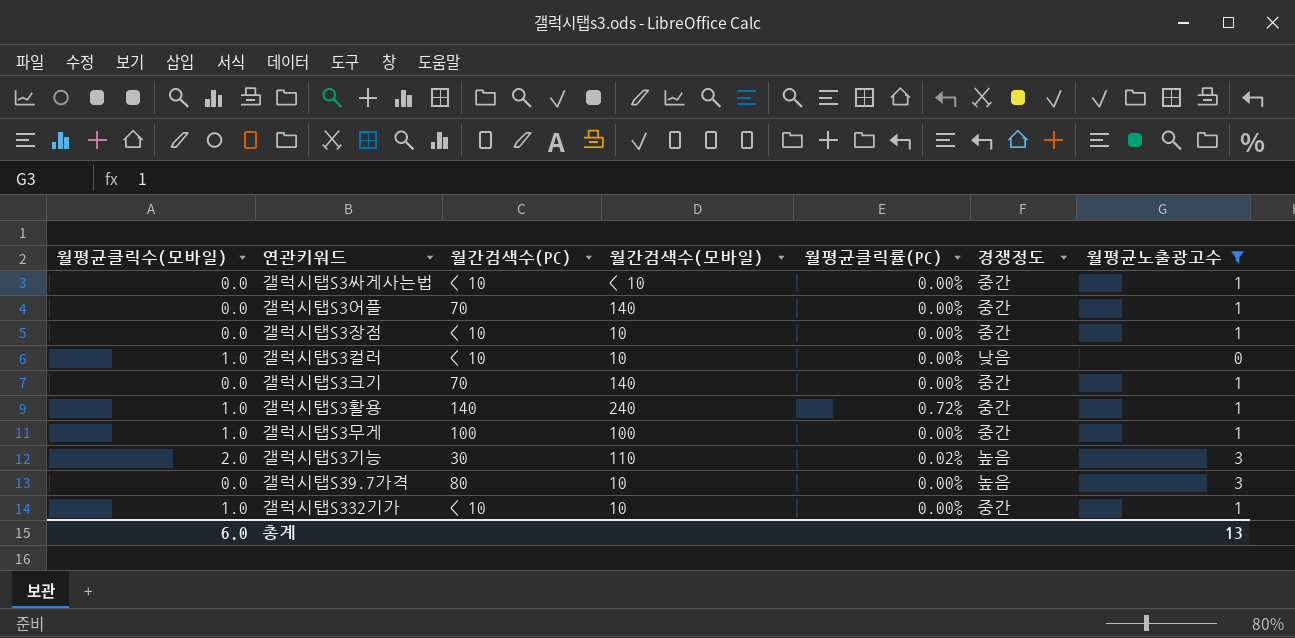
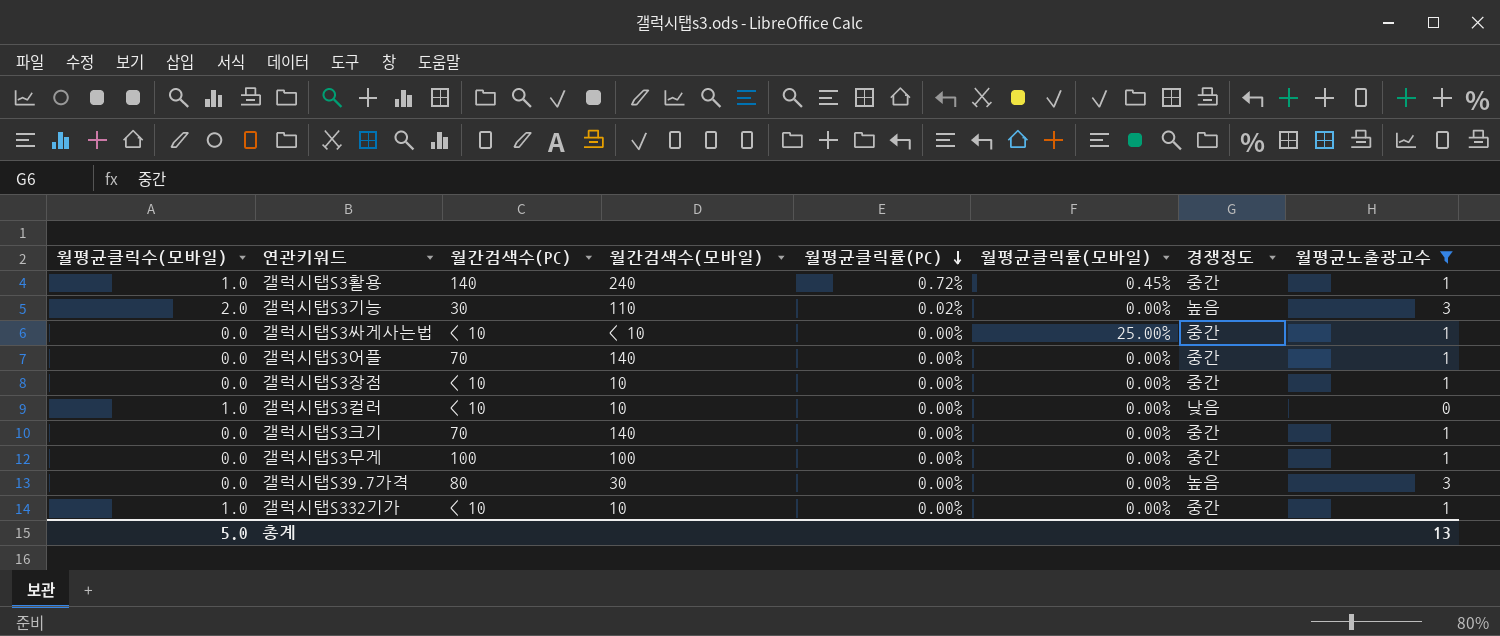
row order: none -> 월평균클릭률(PC) descending
column 월평균클릭률(모바일) | position: none -> 6
갤럭시탭S3무게 | 월평균클릭수(모바일): 1.0 -> 0.0
갤럭시탭S39.7가격 | 월간검색수(모바일): 10 -> 30
총계 | 월평균클릭수(모바일): 6.0 -> 5.0

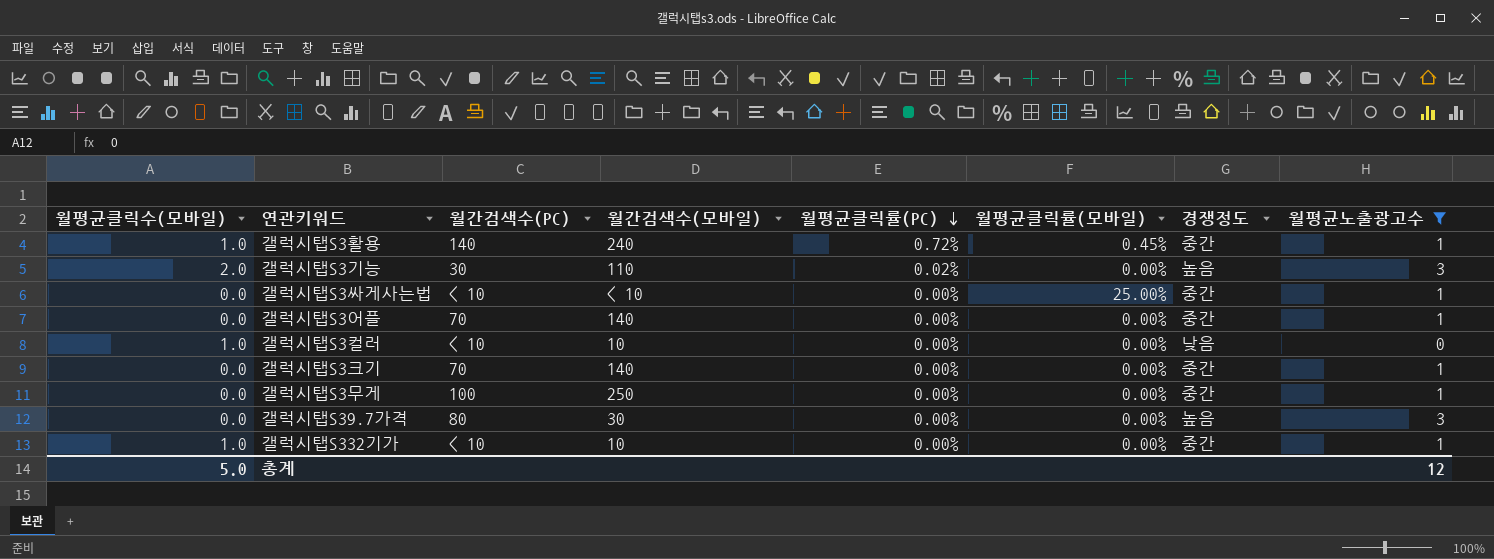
row 갤럭시탭S3장점: 0.0 | < 10 | 10 | 0.00% | 0.00% | 중간 | 1 -> none
갤럭시탭S3무게 | 월간검색수(모바일): 100 -> 250
총계 | 월평균노출광고수: 13 -> 12

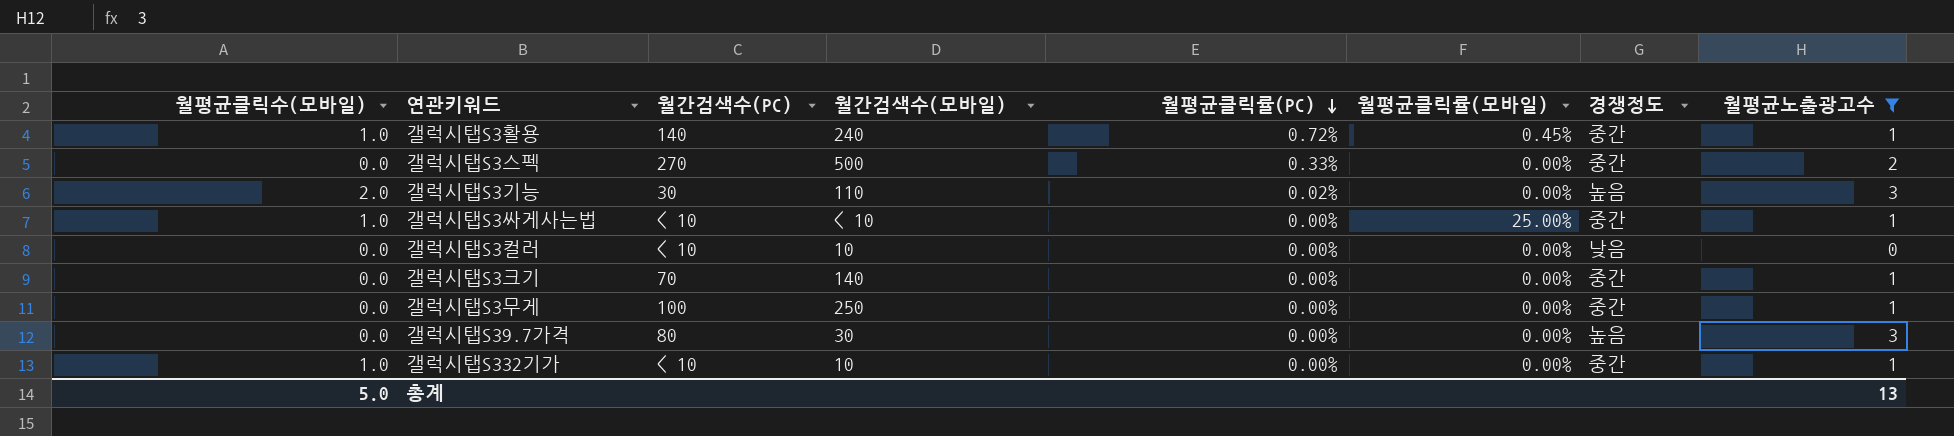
row 갤럭시탭S3어플: 0.0 | 70 | 140 | 0.00% | 0.00% | 중간 | 1 -> none
row 갤럭시탭S3스펙: none -> 0.0 | 270 | 500 | 0.33% | 0.00% | 중간 | 2
갤럭시탭S3싸게사는법 | 월평균클릭수(모바일): 0.0 -> 1.0
갤럭시탭S3컬러 | 월평균클릭수(모바일): 1.0 -> 0.0
총계 | 월평균노출광고수: 12 -> 13

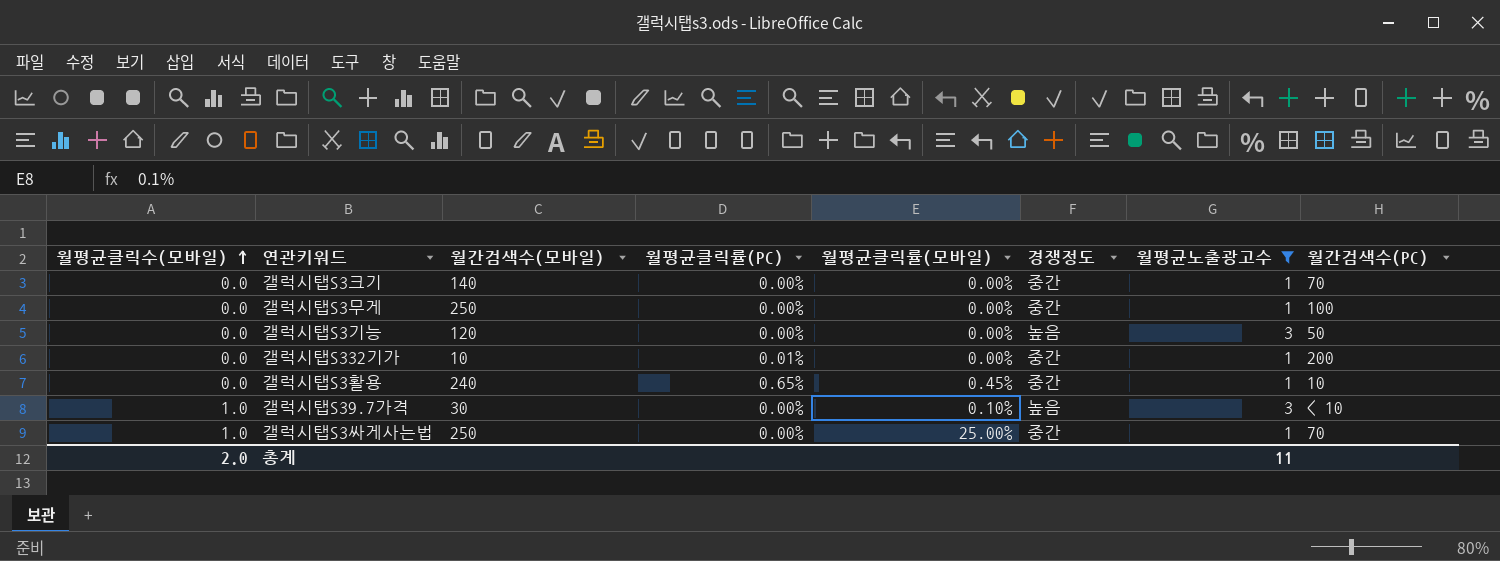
row order: 월평균클릭률(PC) descending -> 월평균클릭수(모바일) ascending
column 월간검색수(PC) | position: 3 -> 8
row 갤럭시탭S3스펙: 0.0 | 270 | 500 | 0.33% | 0.00% | 중간 | 2 -> none
row 갤럭시탭S3컬러: 0.0 | < 10 | 10 | 0.00% | 0.00% | 낮음 | 0 -> none
갤럭시탭S3기능 | 월평균클릭수(모바일): 2.0 -> 0.0
갤럭시탭S3기능 | 월간검색수(모바일): 110 -> 120
갤럭시탭S3기능 | 월평균클릭률(PC): 0.02% -> 0.00%
갤럭시탭S3기능 | 월간검색수(PC): 30 -> 50
갤럭시탭S332기가 | 월평균클릭수(모바일): 1.0 -> 0.0
갤럭시탭S332기가 | 월평균클릭률(PC): 0.00% -> 0.01%
갤럭시탭S332기가 | 월간검색수(PC): < 10 -> 200
갤럭시탭S3활용 | 월평균클릭수(모바일): 1.0 -> 0.0
갤럭시탭S3활용 | 월평균클릭률(PC): 0.72% -> 0.65%
갤럭시탭S3활용 | 월간검색수(PC): 140 -> 10
갤럭시탭S39.7가격 | 월평균클릭수(모바일): 0.0 -> 1.0
갤럭시탭S39.7가격 | 월평균클릭률(모바일): 0.00% -> 0.10%
갤럭시탭S39.7가격 | 월간검색수(PC): 80 -> < 10
갤럭시탭S3싸게사는법 | 월간검색수(모바일): < 10 -> 250
갤럭시탭S3싸게사는법 | 월간검색수(PC): < 10 -> 70
총계 | 월평균클릭수(모바일): 5.0 -> 2.0
총계 | 월평균노출광고수: 13 -> 11

